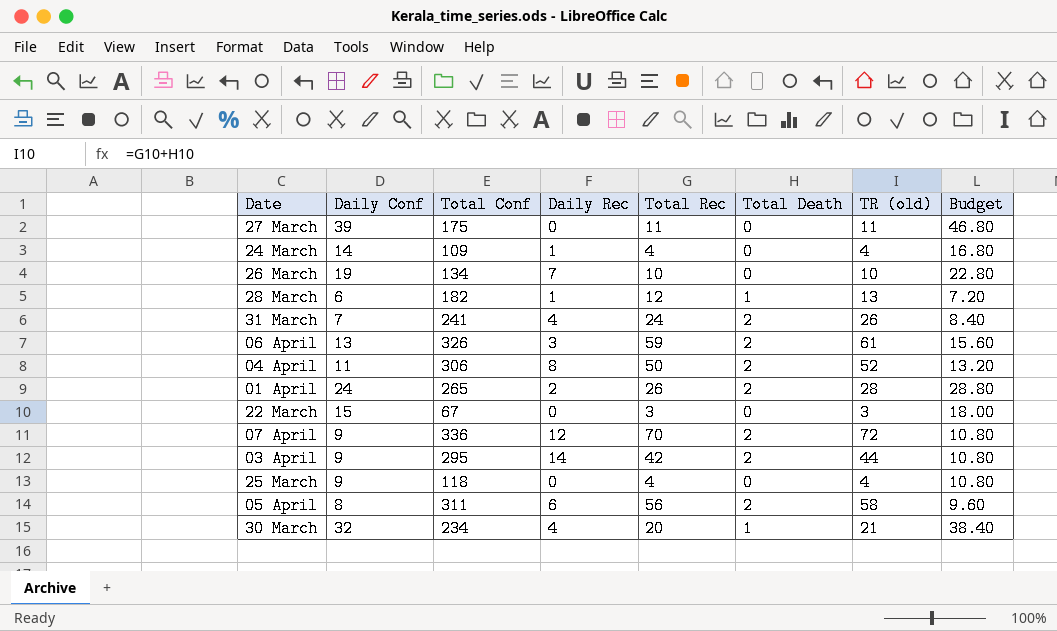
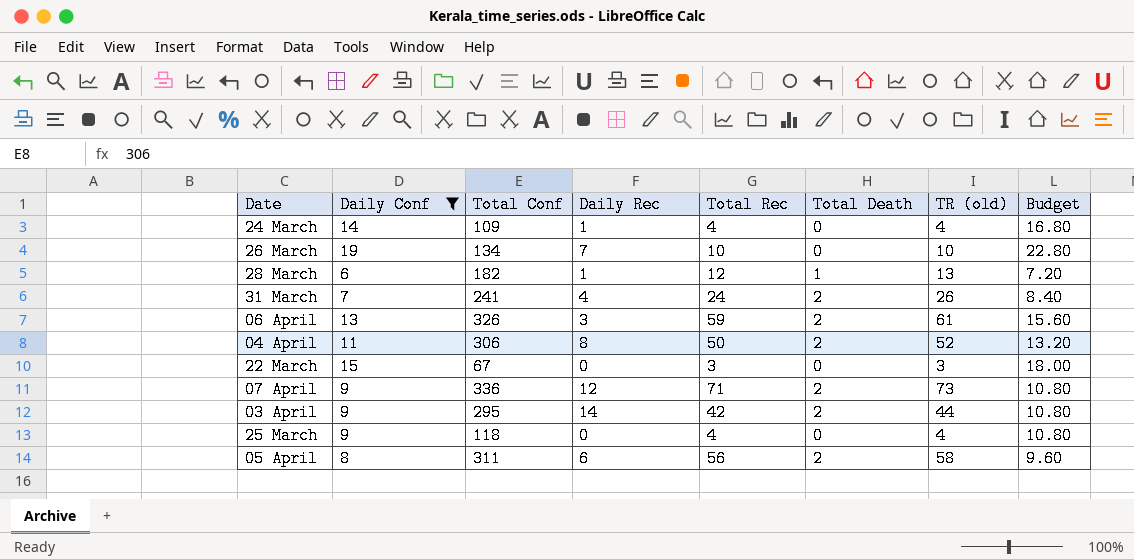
filter: none -> Daily Conf <= 19
07 April | Total Rec: 70 -> 71
07 April | TR (old): 72 -> 73

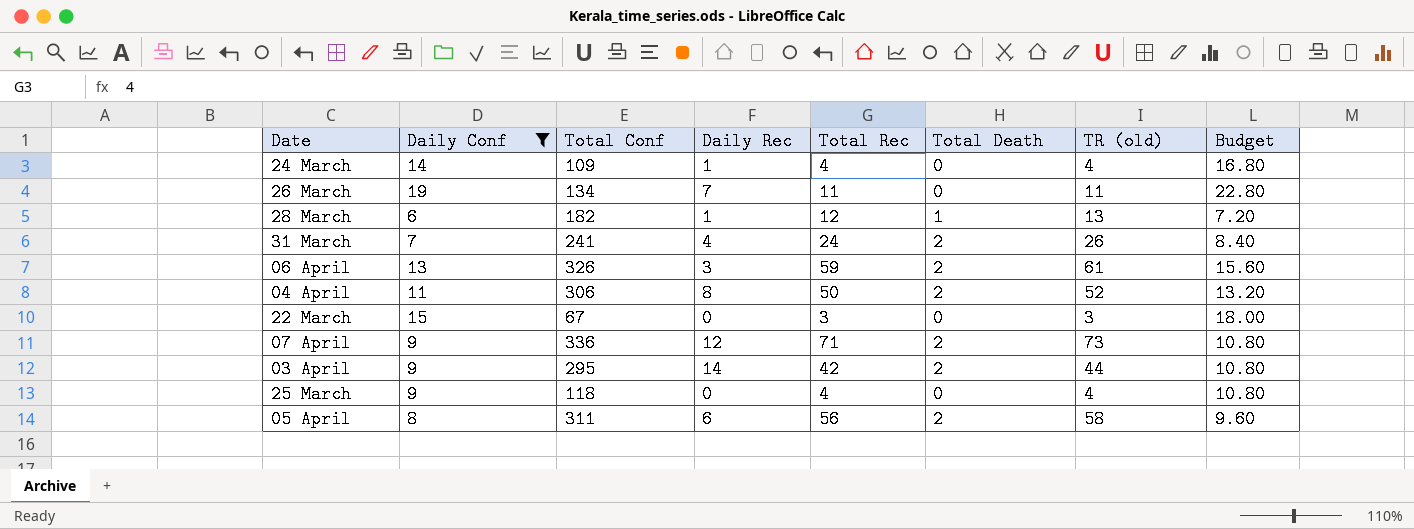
26 March | Total Rec: 10 -> 11
26 March | TR (old): 10 -> 11

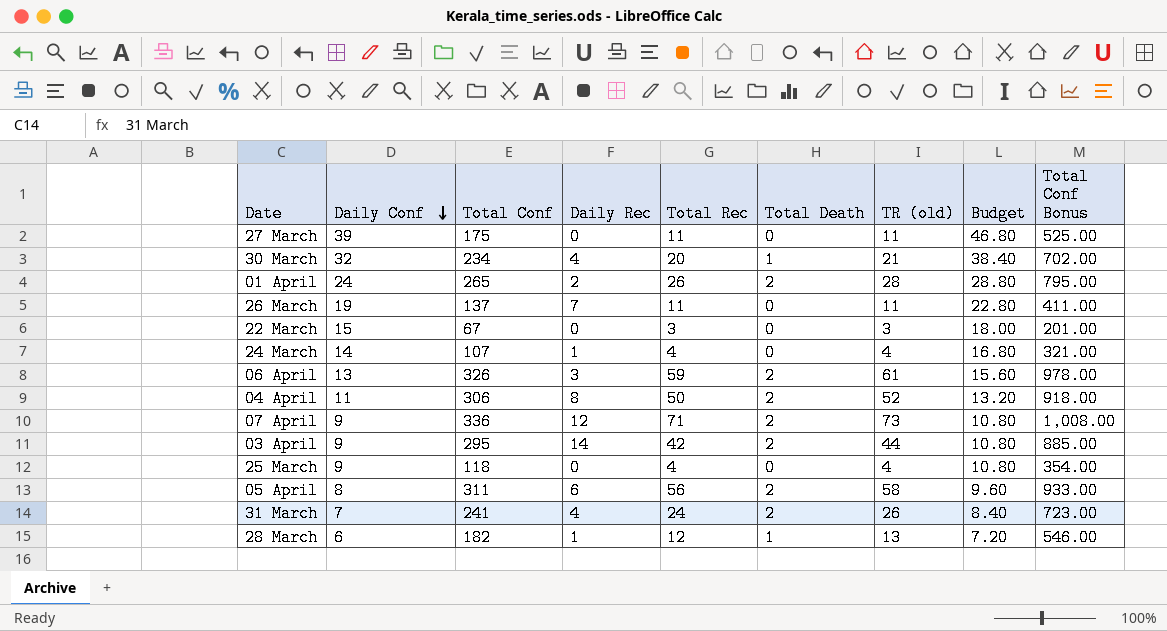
filter: Daily Conf <= 19 -> none
row order: none -> Daily Conf descending
column Total Conf Bonus | formula: none -> [Total Conf] * 3
26 March | Total Conf: 134 -> 137
24 March | Total Conf: 109 -> 107

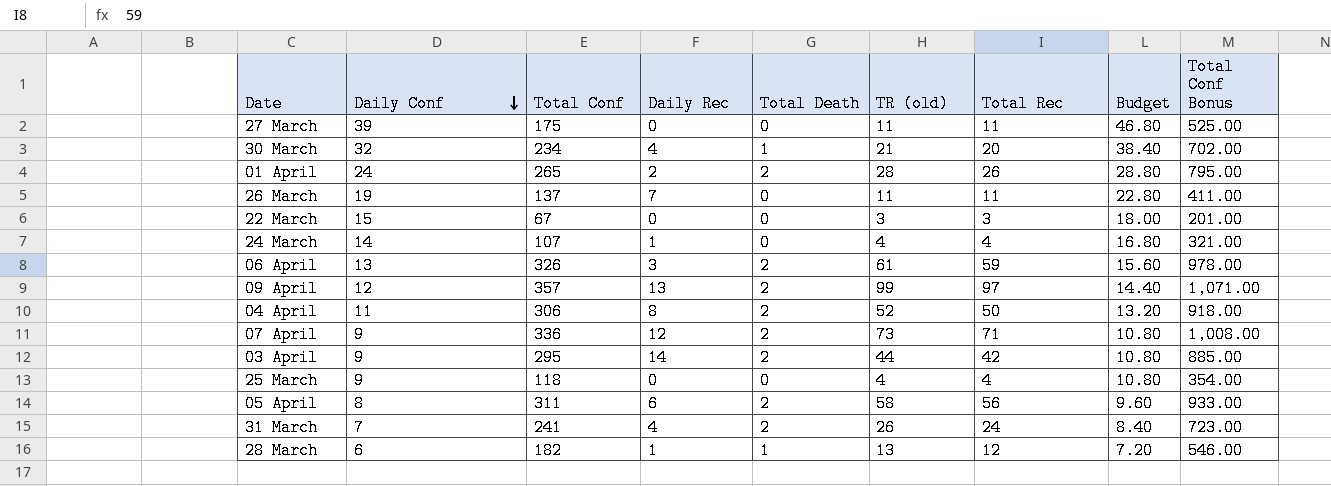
column Total Rec | position: 5 -> 7
row 09 April: none -> 12 | 357 | 13 | 2 | 99 | 97 | 14.40 | 1,071.00

